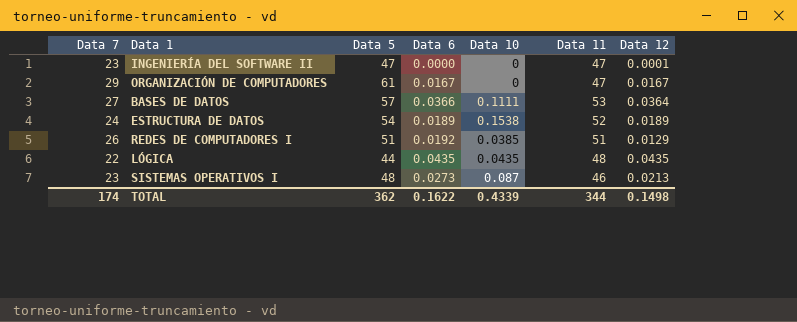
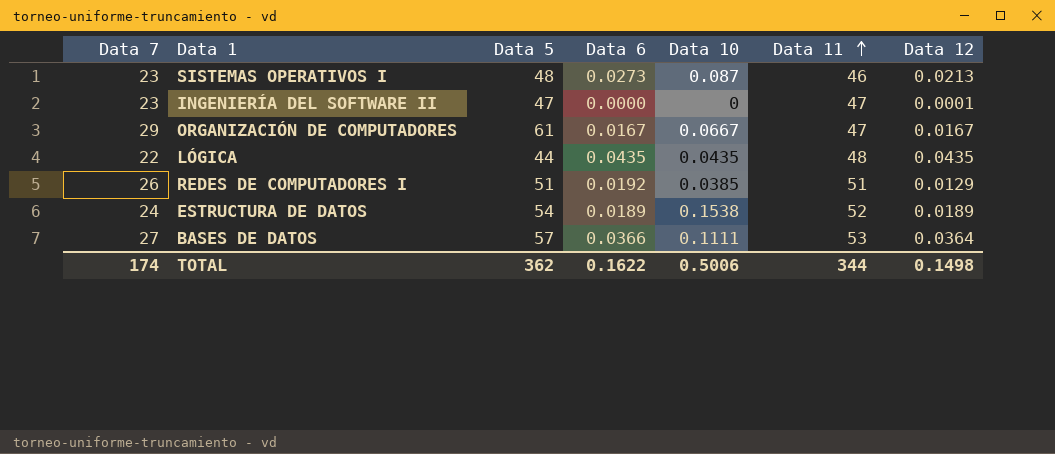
row order: none -> Data 11 ascending
ORGANIZACIÓN DE COMPUTADORES | Data 10: 0 -> 0.0667
TOTAL | Data 10: 0.4339 -> 0.5006

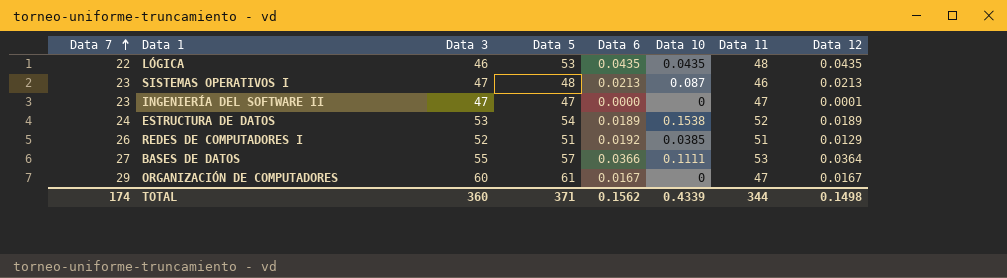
row order: Data 11 ascending -> Data 7 ascending
column Data 3 | position: none -> 3
LÓGICA | Data 5: 44 -> 53
SISTEMAS OPERATIVOS I | Data 6: 0.0273 -> 0.0213
ORGANIZACIÓN DE COMPUTADORES | Data 10: 0.0667 -> 0
TOTAL | Data 5: 362 -> 371
TOTAL | Data 6: 0.1622 -> 0.1562
TOTAL | Data 10: 0.5006 -> 0.4339

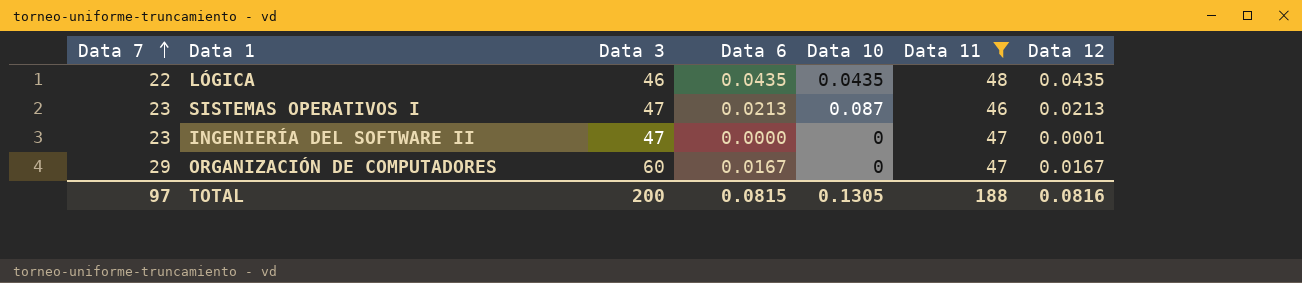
filter: none -> Data 11 <= 48
column Data 5 | position: 4 -> none
TOTAL | Data 7: 174 -> 97
TOTAL | Data 3: 360 -> 200
TOTAL | Data 6: 0.1562 -> 0.0815
TOTAL | Data 10: 0.4339 -> 0.1305
TOTAL | Data 11: 344 -> 188
TOTAL | Data 12: 0.1498 -> 0.0816

